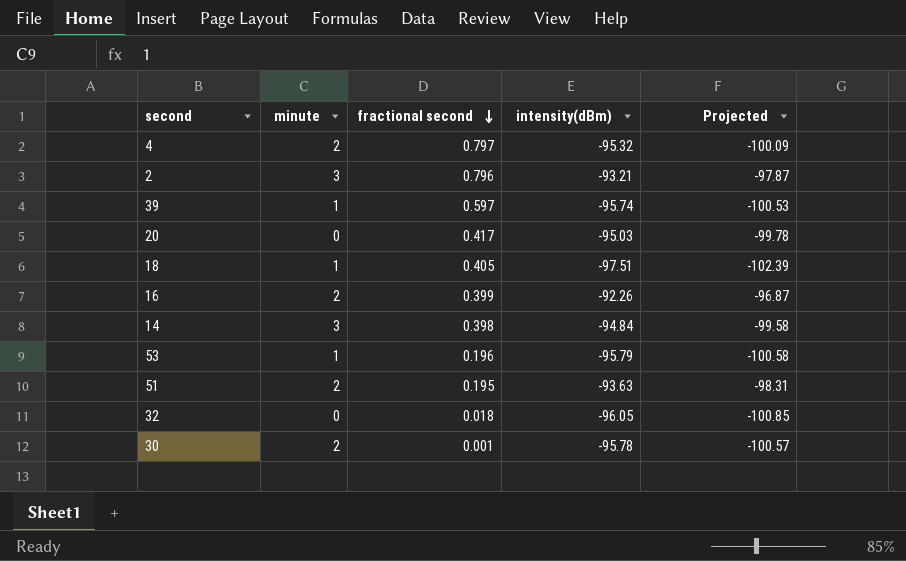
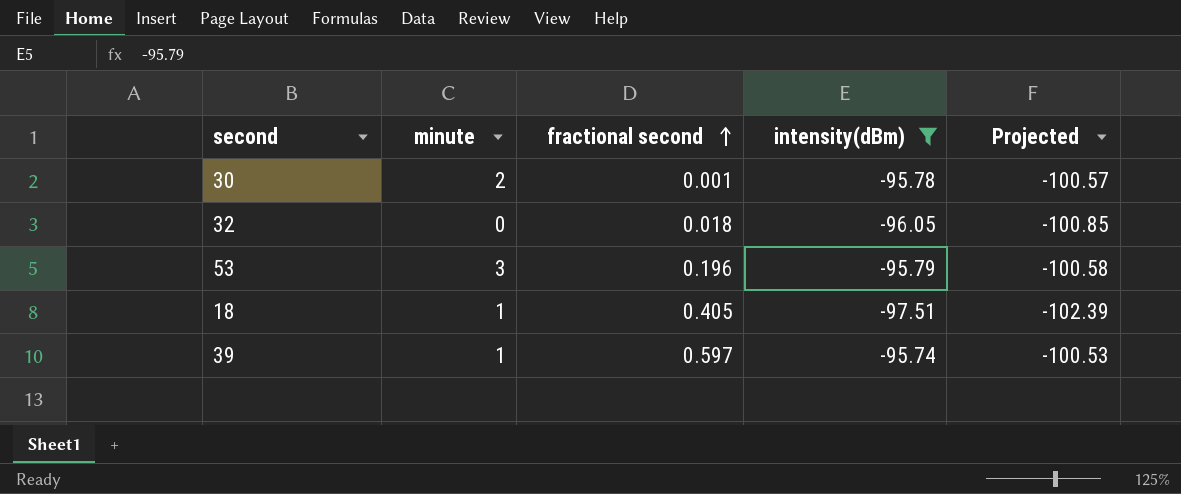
filter: none -> intensity(dBm) <= -95.74
row order: fractional second descending -> fractional second ascending
53 | minute: 1 -> 3

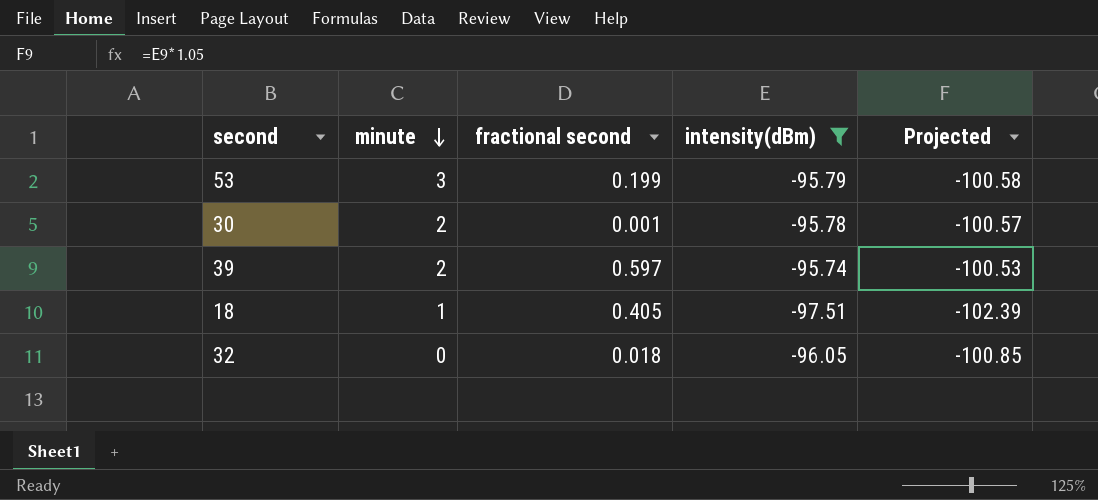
row order: fractional second ascending -> minute descending
53 | fractional second: 0.196 -> 0.199
39 | minute: 1 -> 2

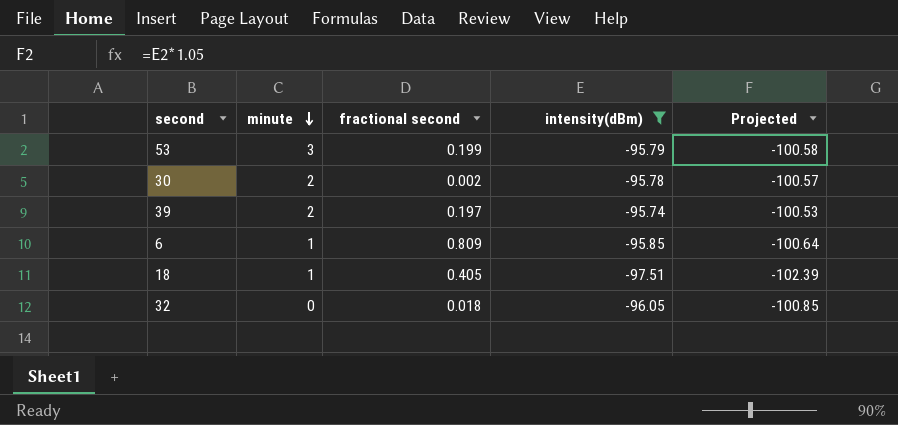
30 | fractional second: 0.001 -> 0.002
39 | fractional second: 0.597 -> 0.197
row 6: none -> 1 | 0.809 | -95.85 | -100.64

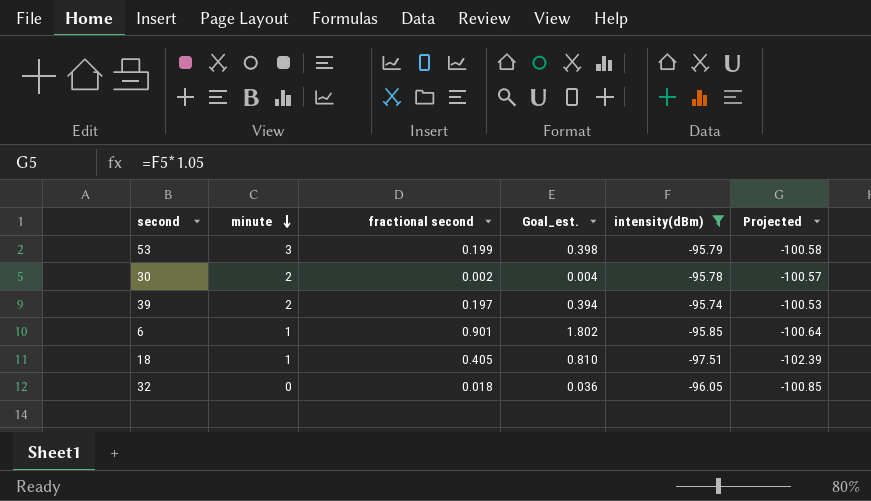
column Goal_est. | formula: none -> [fractional second] * 2
6 | fractional second: 0.809 -> 0.901

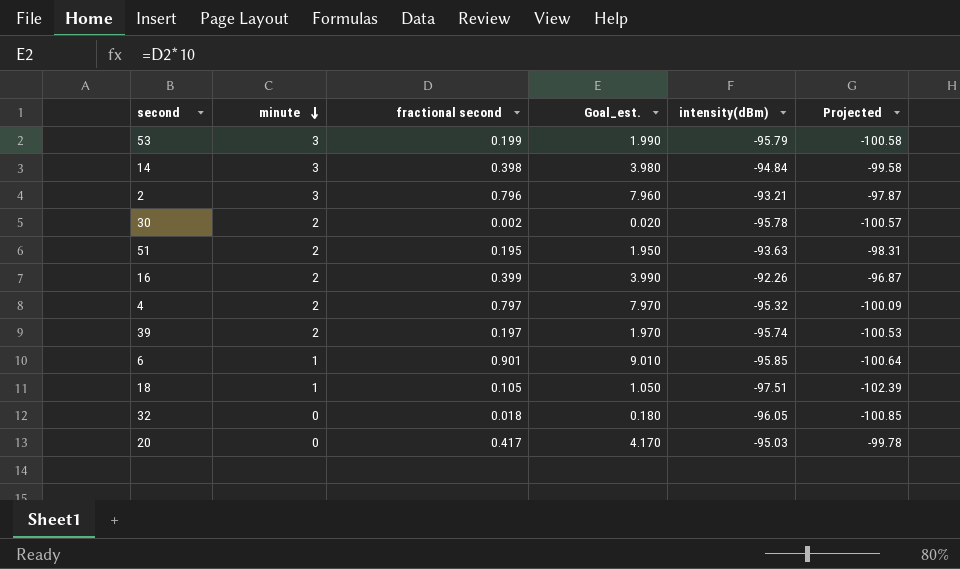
filter: intensity(dBm) <= -95.74 -> none
column Goal_est. | formula: [fractional second] * 2 -> [fractional second] * 10
18 | fractional second: 0.405 -> 0.105

